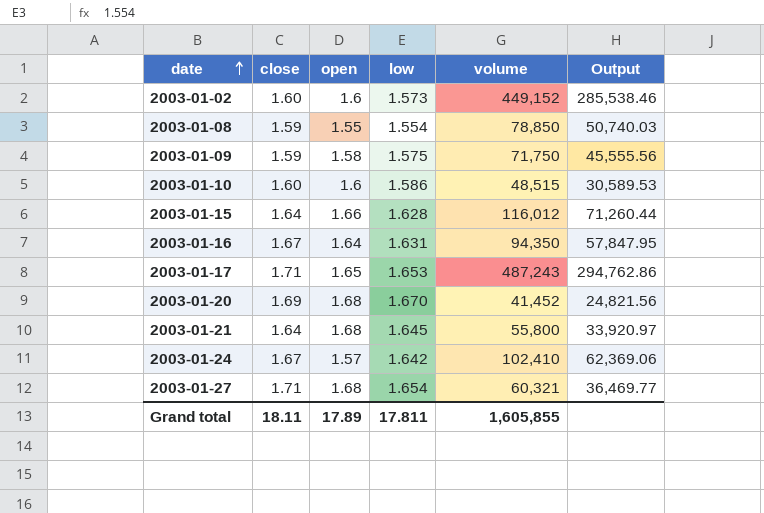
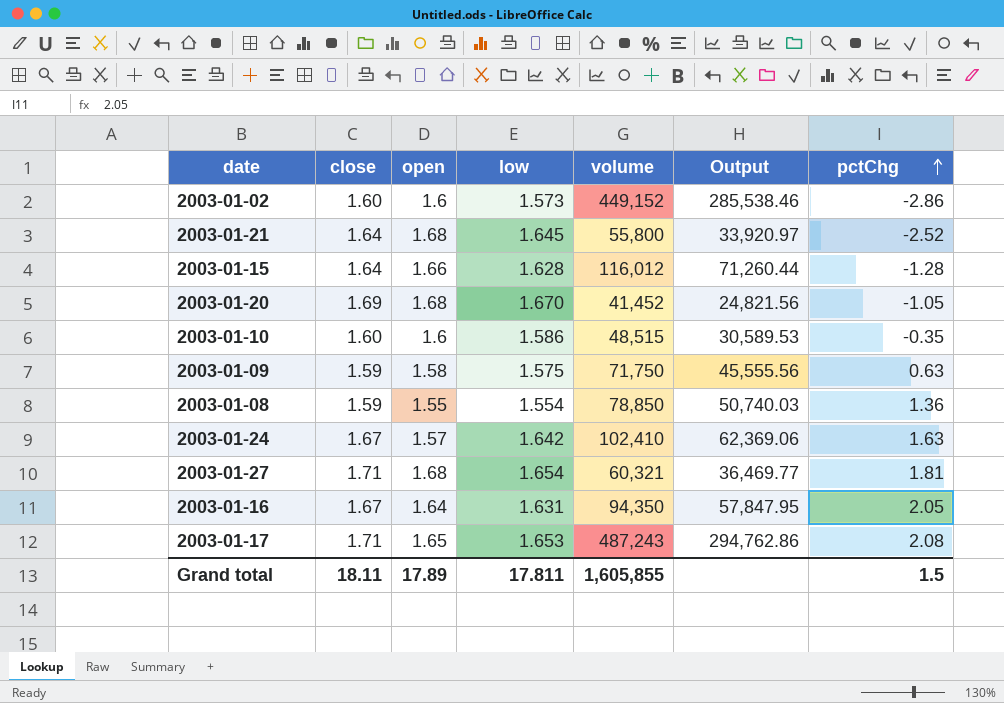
row order: date ascending -> pctChg ascending
column pctChg | position: none -> 7

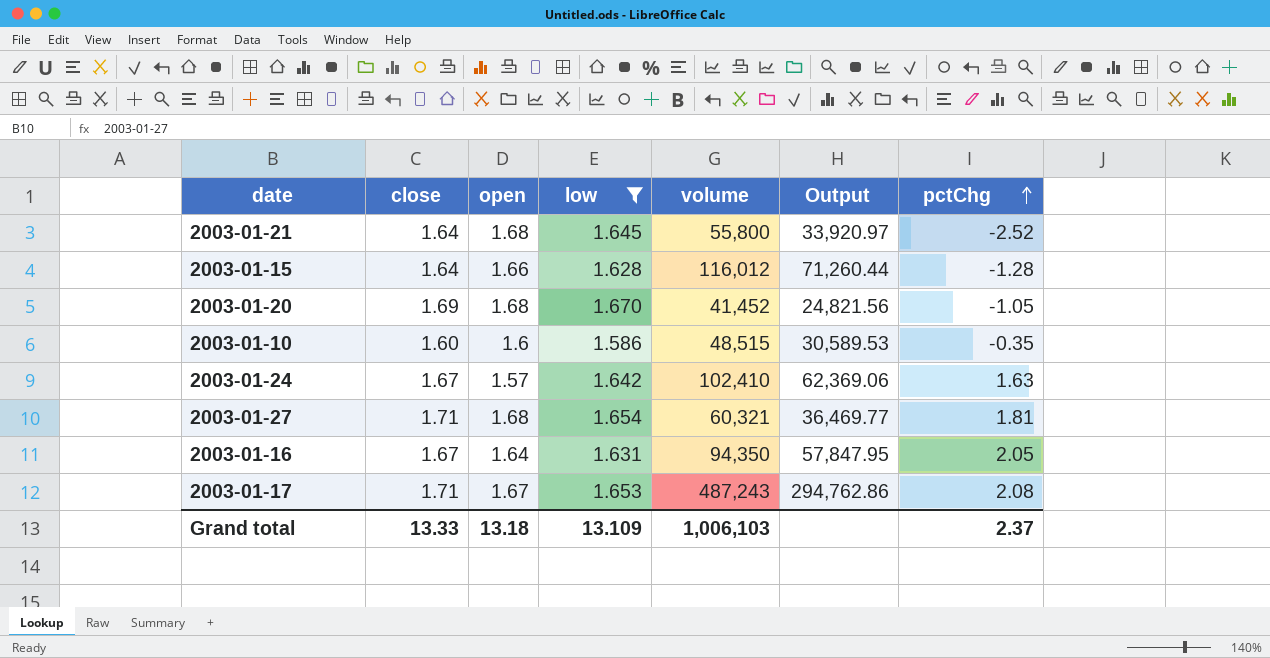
filter: none -> low >= 1.586
2003-01-17 | open: 1.65 -> 1.67
Grand total | close: 18.11 -> 13.33
Grand total | open: 17.89 -> 13.18
Grand total | low: 17.811 -> 13.109
Grand total | volume: 1,605,855 -> 1,006,103
Grand total | pctChg: 1.5 -> 2.37

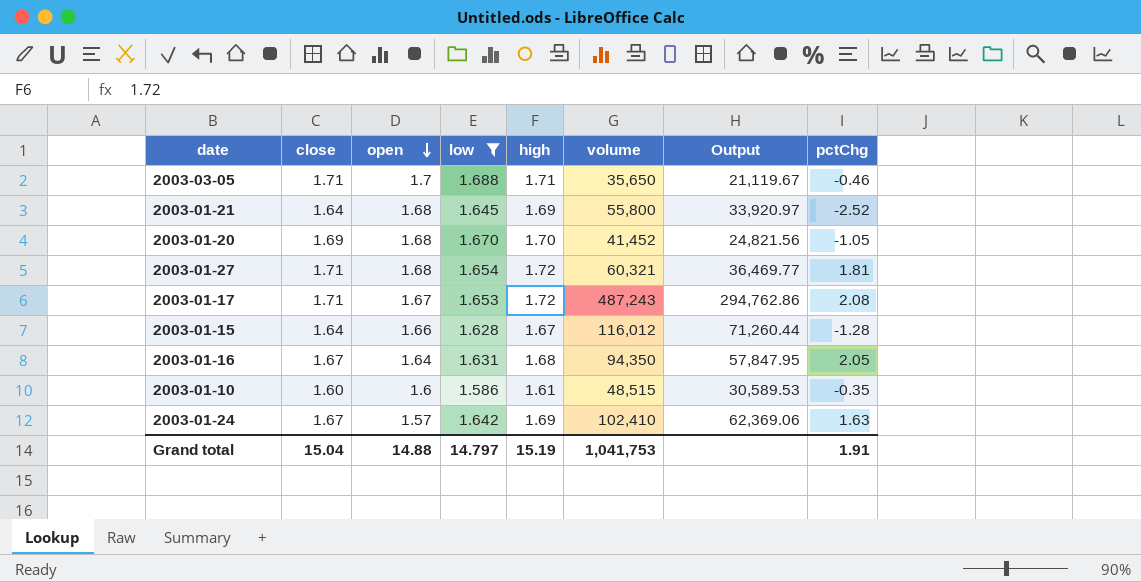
row order: pctChg ascending -> open descending
column high | position: none -> 5
row 2003-03-05: none -> 1.71 | 1.7 | 1.688 | 1.71 | 35,650 | 21,119.67 | -0.46
Grand total | close: 13.33 -> 15.04
Grand total | open: 13.18 -> 14.88
Grand total | low: 13.109 -> 14.797
Grand total | volume: 1,006,103 -> 1,041,753
Grand total | pctChg: 2.37 -> 1.91

